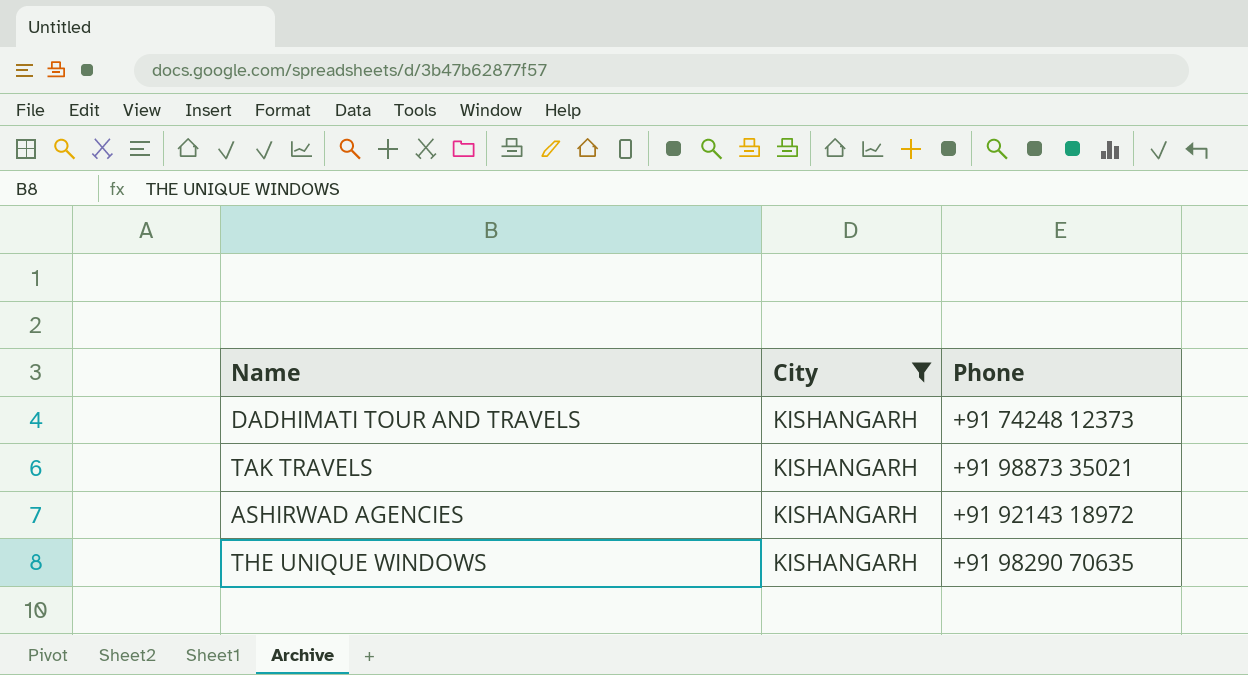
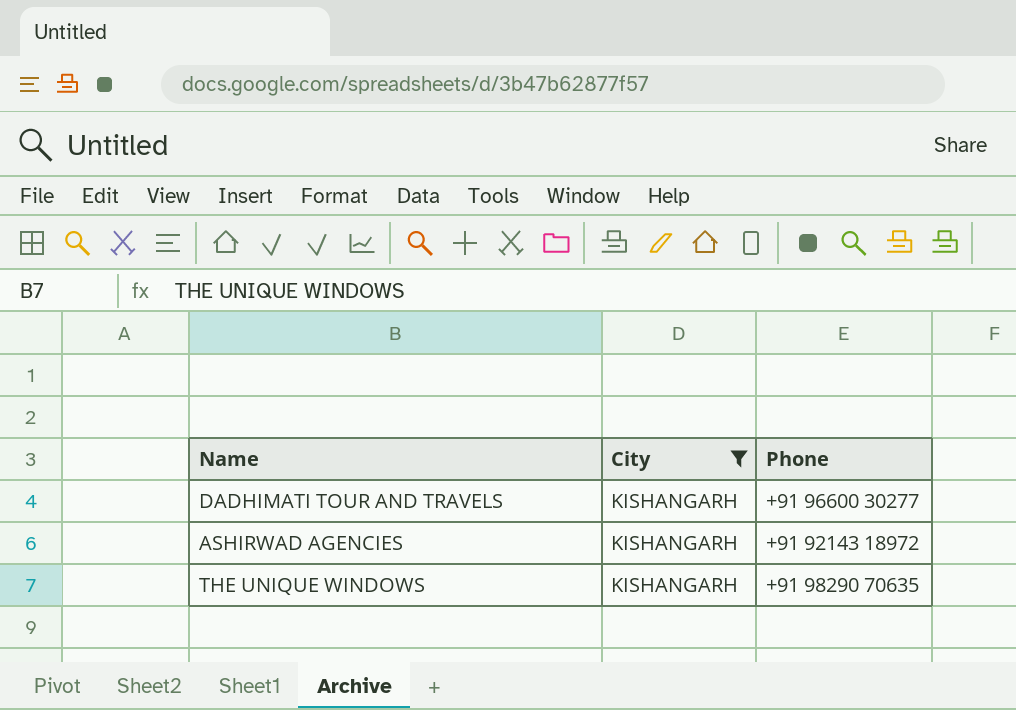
row TAK TRAVELS: KISHANGARH | +91 98873 35021 -> none
DADHIMATI TOUR AND TRAVELS | Phone: +91 74248 12373 -> +91 96600 30277

